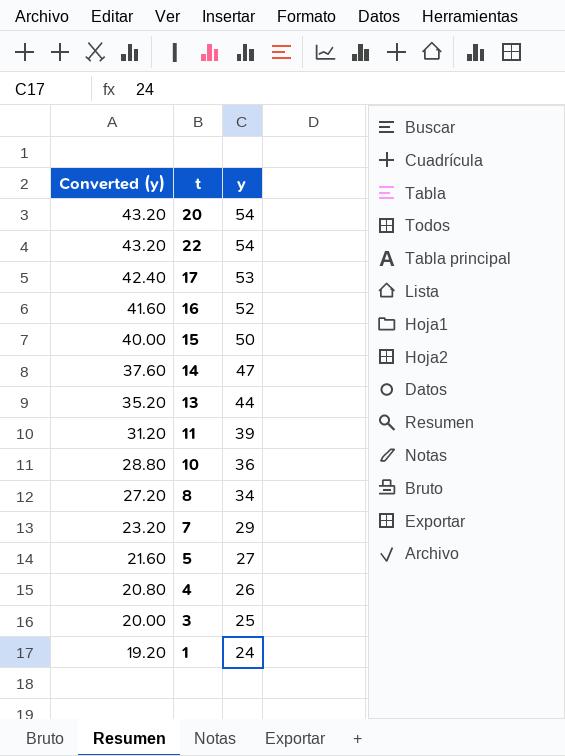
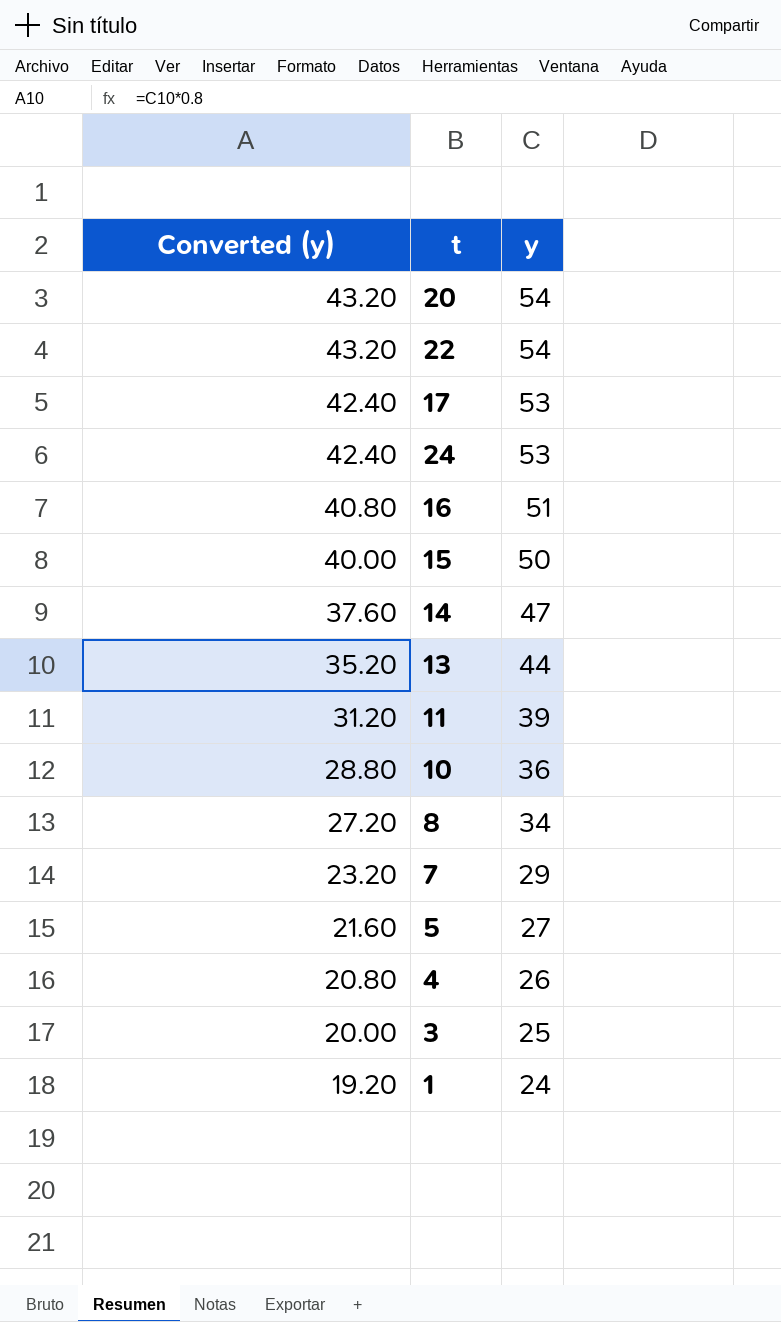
row 24: none -> 42.40 | 53
16 | Converted (y): 41.60 -> 40.80
16 | y: 52 -> 51

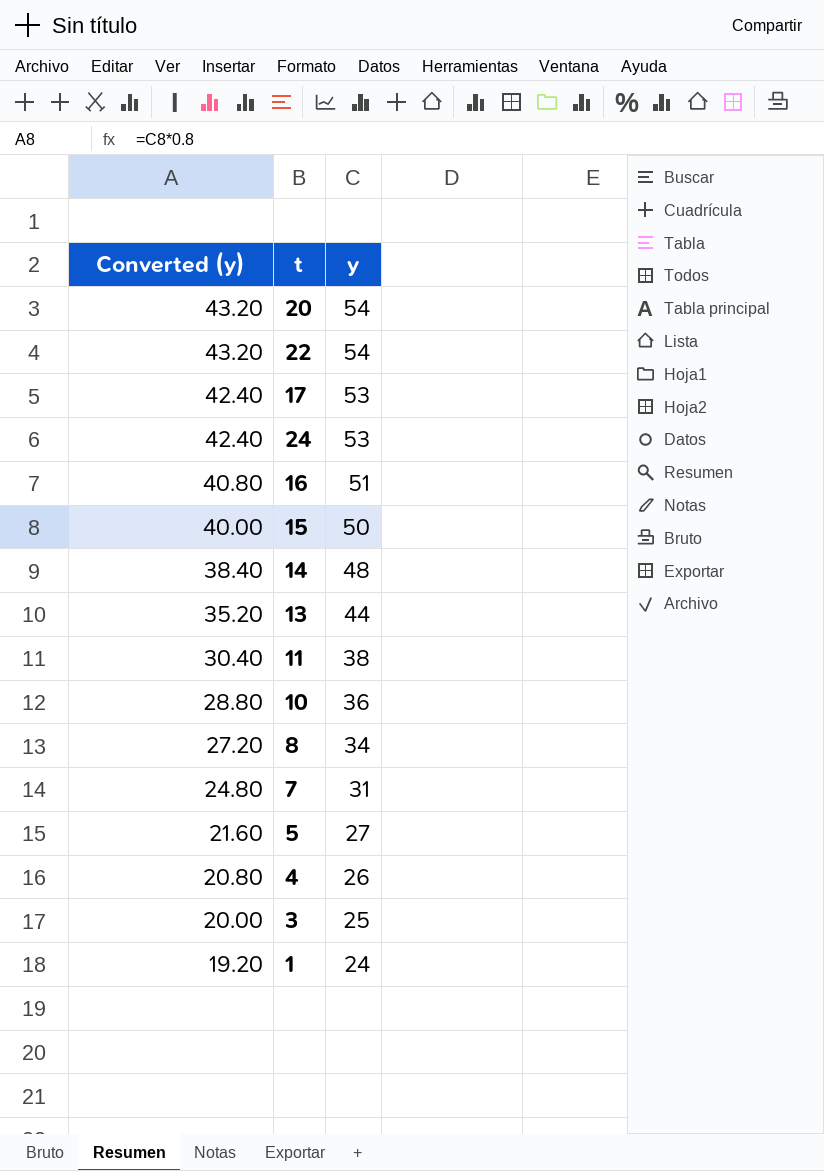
14 | Converted (y): 37.60 -> 38.40
14 | y: 47 -> 48
11 | Converted (y): 31.20 -> 30.40
11 | y: 39 -> 38
7 | Converted (y): 23.20 -> 24.80
7 | y: 29 -> 31

